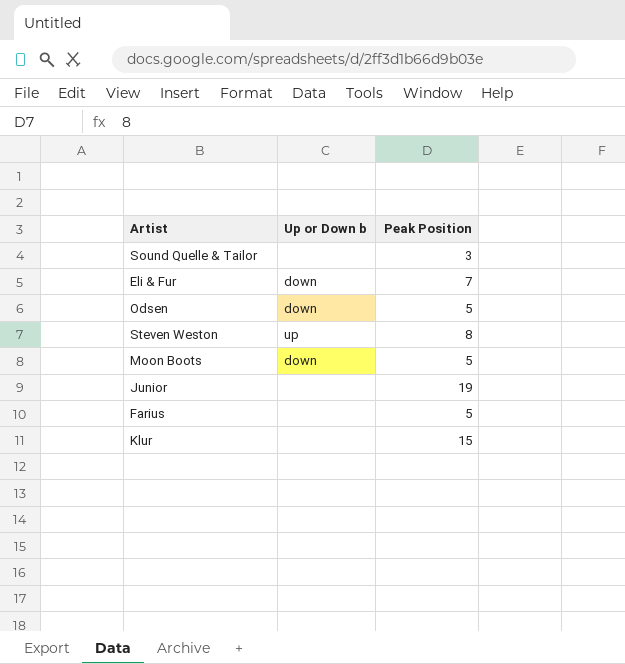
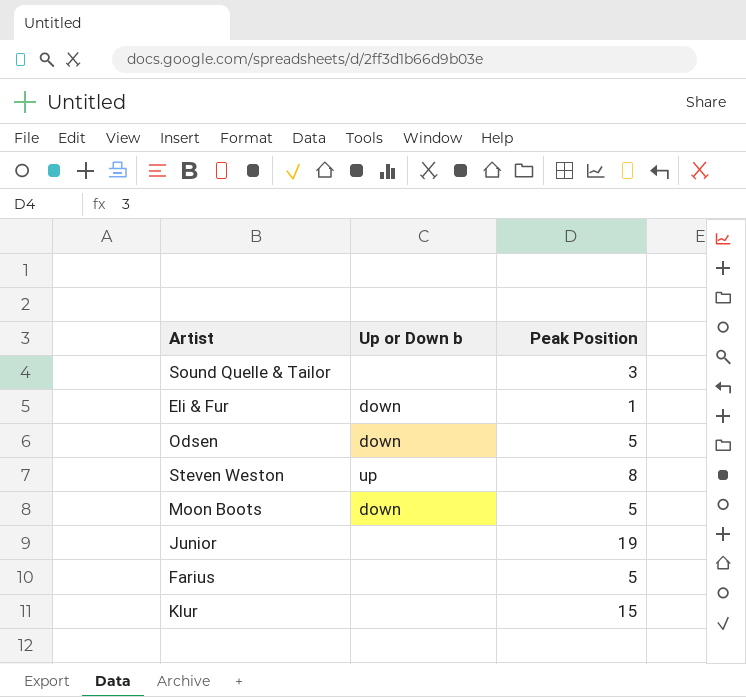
Eli & Fur | Peak Position: 7 -> 1

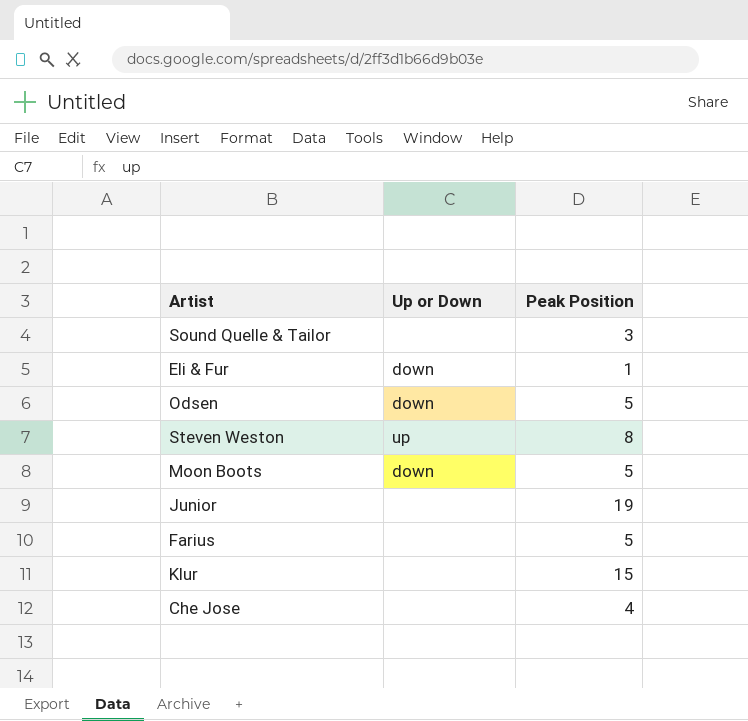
column name: Up or Down b -> Up or Down
row Che Jose: none -> none | 4

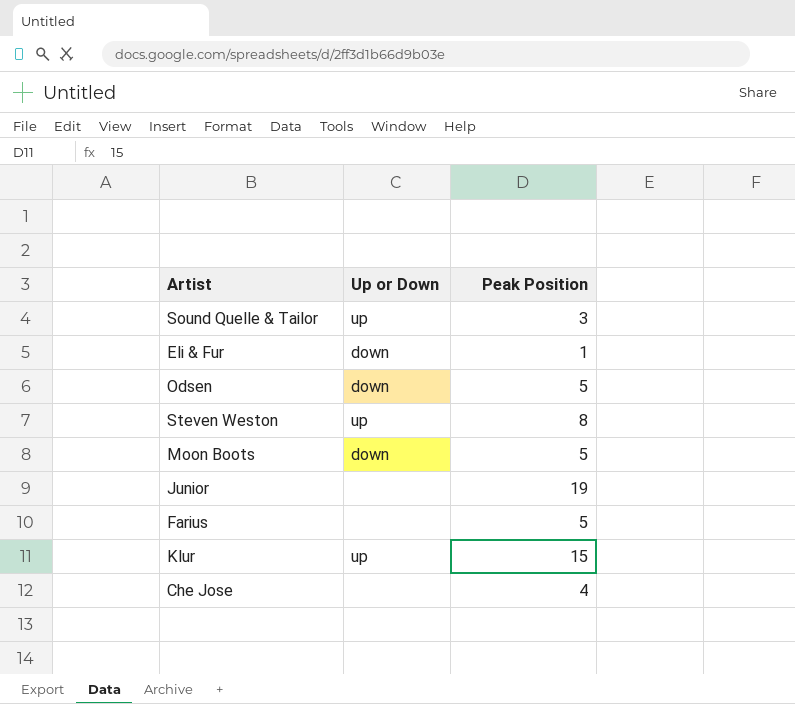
Sound Quelle & Tailor | Up or Down: none -> up
Klur | Up or Down: none -> up

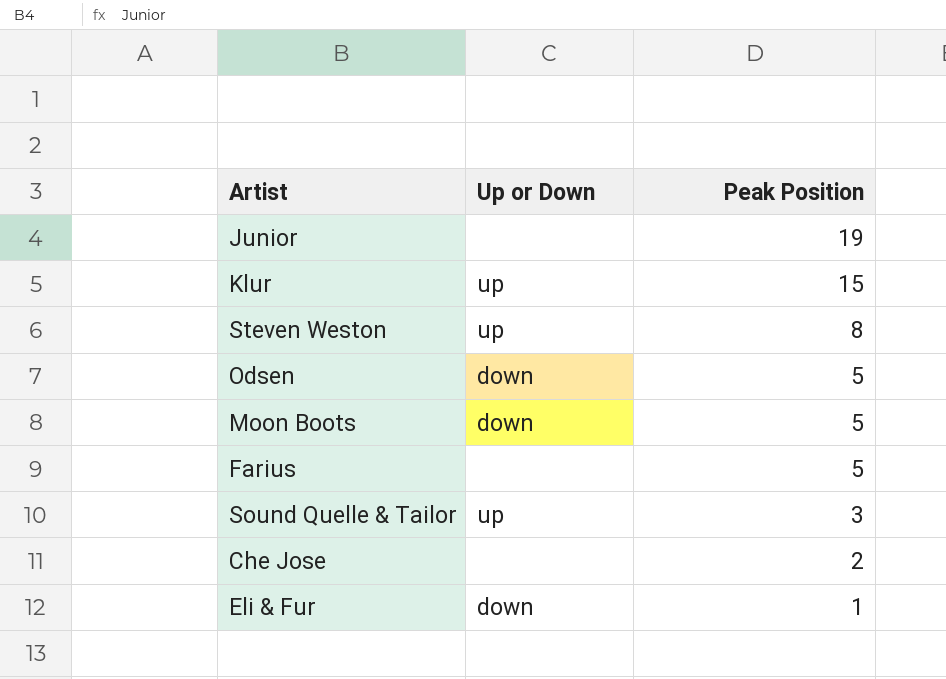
row order: none -> Peak Position descending
Che Jose | Peak Position: 4 -> 2

